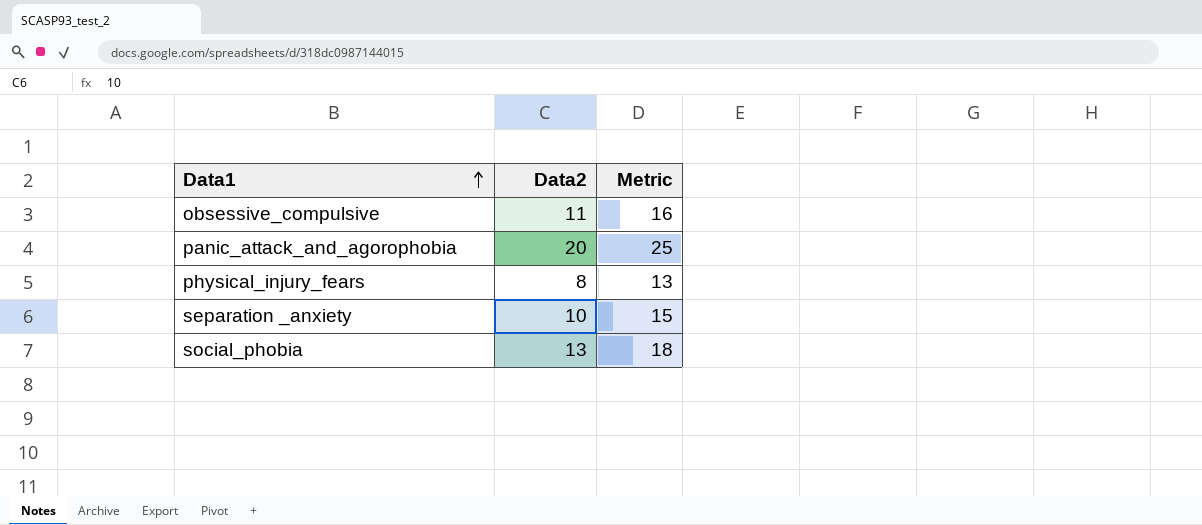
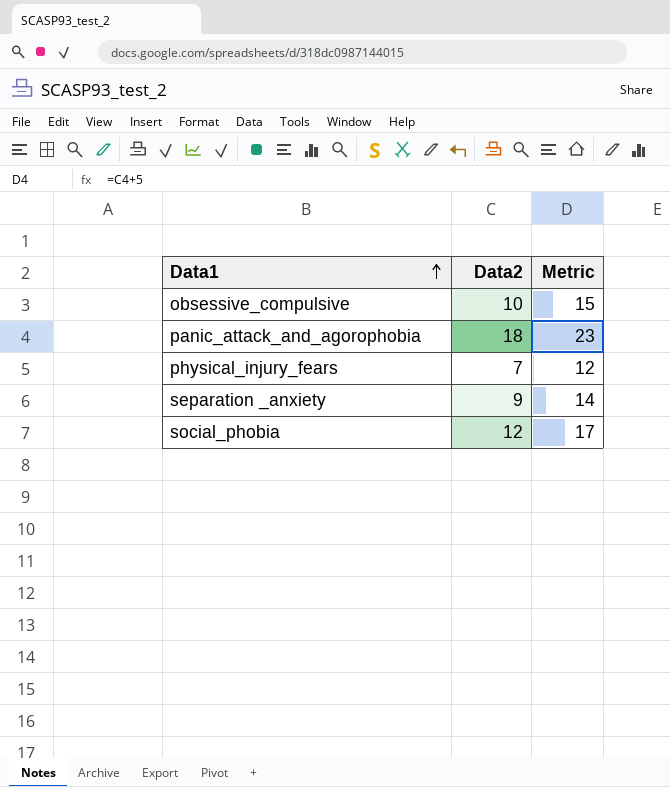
obsessive_compulsive | Data2: 11 -> 10
obsessive_compulsive | Metric: 16 -> 15
panic_attack_and_agorophobia | Data2: 20 -> 18
panic_attack_and_agorophobia | Metric: 25 -> 23
physical_injury_fears | Data2: 8 -> 7
physical_injury_fears | Metric: 13 -> 12
separation _anxiety | Data2: 10 -> 9
separation _anxiety | Metric: 15 -> 14
social_phobia | Data2: 13 -> 12
social_phobia | Metric: 18 -> 17

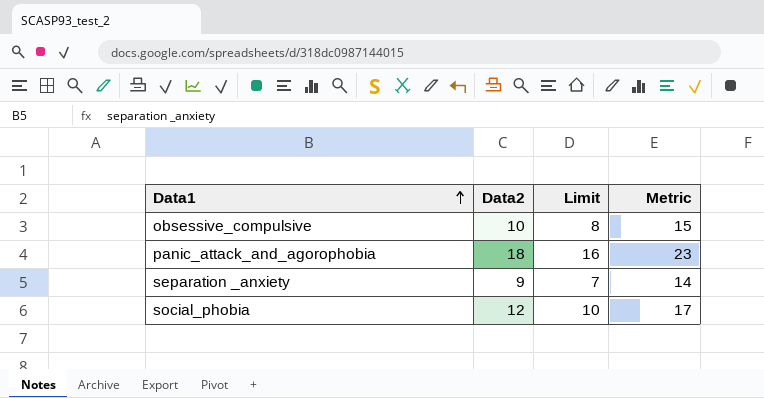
column Limit | formula: none -> [Data2] - 2
row physical_injury_fears: 7 | 12 -> none

